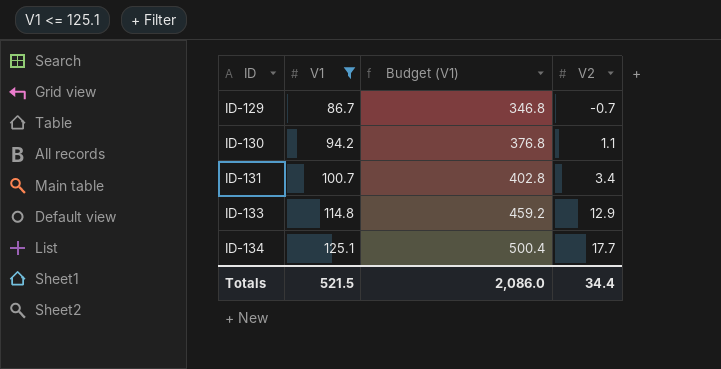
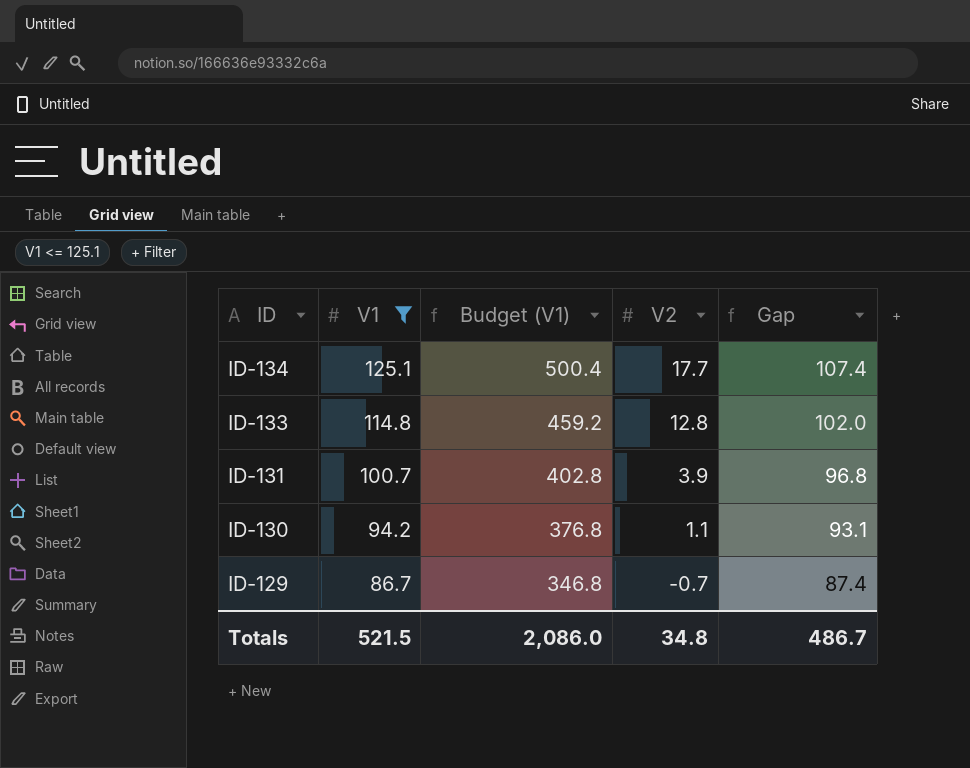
row order: ID ascending -> ID descending
column Gap | formula: none -> [V1] - [V2]
ID-133 | V2: 12.9 -> 12.8
ID-131 | V2: 3.4 -> 3.9
Totals | V2: 34.4 -> 34.8

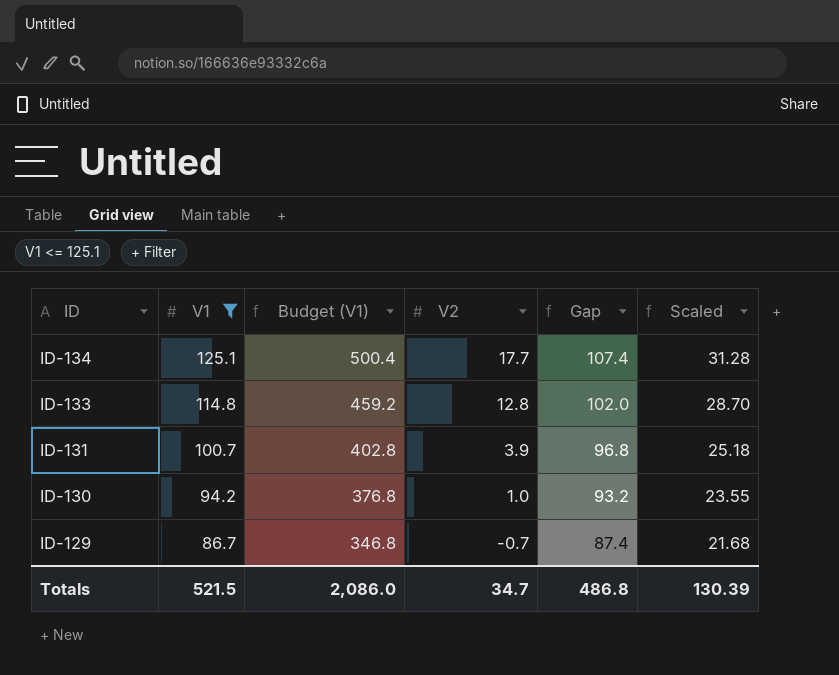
column Scaled | formula: none -> [V1] * 0.25
ID-130 | V2: 1.1 -> 1.0
ID-130 | Gap: 93.1 -> 93.2
Totals | V2: 34.8 -> 34.7
Totals | Gap: 486.7 -> 486.8

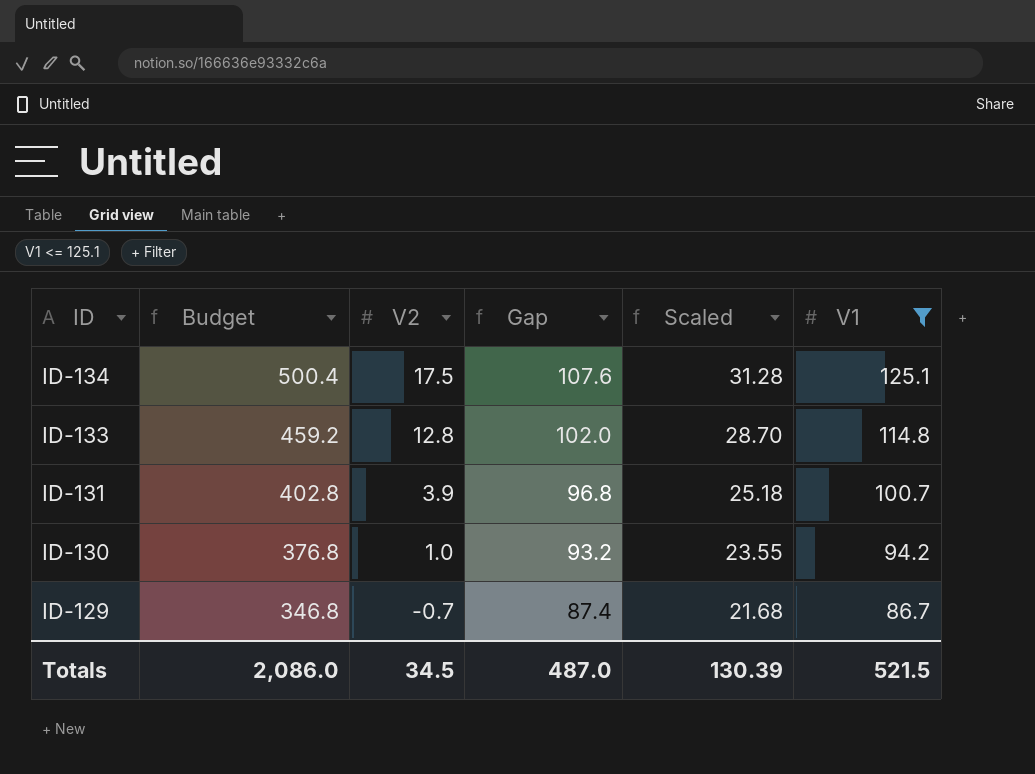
column name: Budget (V1) -> Budget
column V1 | position: 2 -> 6
ID-134 | V2: 17.7 -> 17.5
ID-134 | Gap: 107.4 -> 107.6
Totals | V2: 34.7 -> 34.5
Totals | Gap: 486.8 -> 487.0

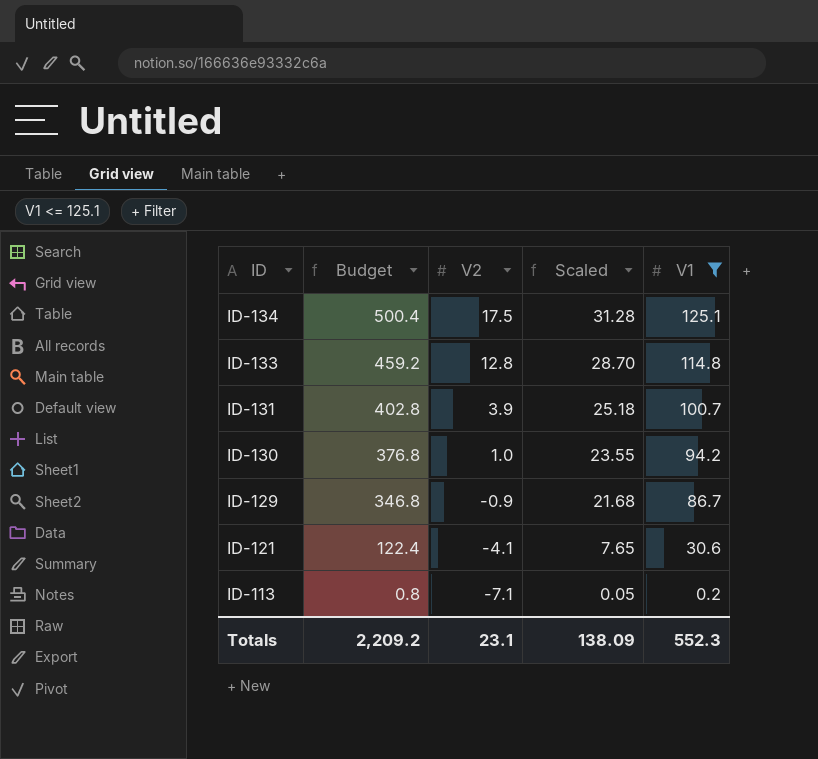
column Gap | formula: [V1] - [V2] -> none
ID-129 | V2: -0.7 -> -0.9
row ID-121: none -> 122.4 | -4.1 | 7.65 | 30.6
row ID-113: none -> 0.8 | -7.1 | 0.05 | 0.2
Totals | Budget: 2,086.0 -> 2,209.2
Totals | V2: 34.5 -> 23.1
Totals | Scaled: 130.39 -> 138.09
Totals | V1: 521.5 -> 552.3

